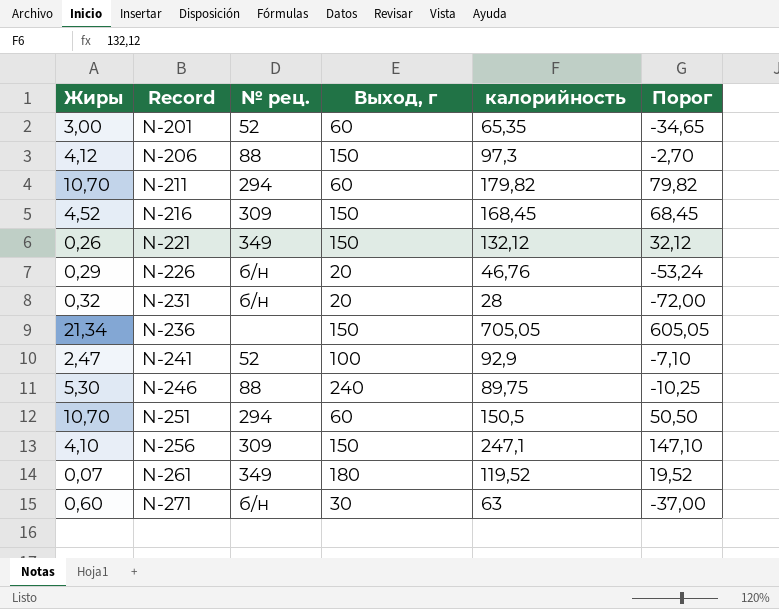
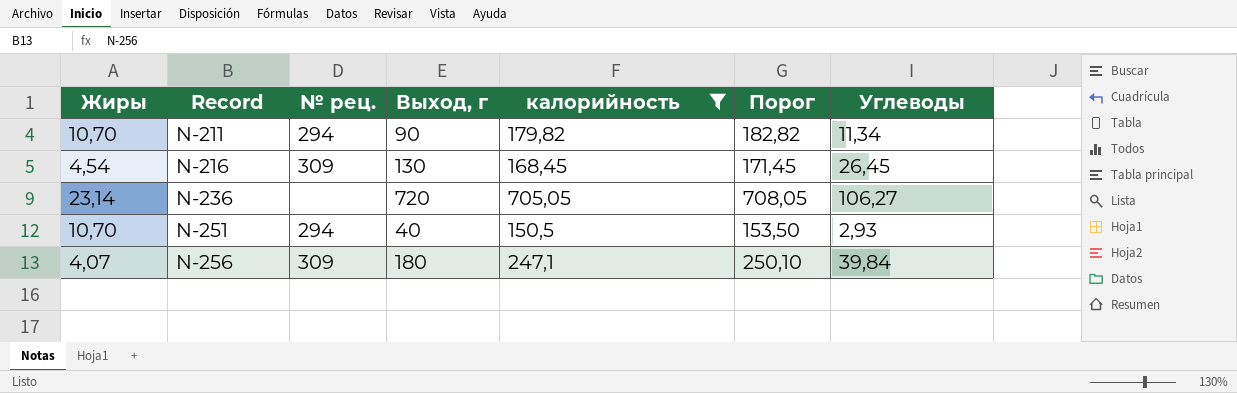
filter: none -> калорийность >= 150,5
column Порог | formula: [калорийность] - 100 -> [калорийность] + 3
column Углеводы | position: none -> 7
N-211 | Выход, г: 60 -> 90
N-216 | Жиры: 4,52 -> 4,54
N-216 | Выход, г: 150 -> 130
N-236 | Жиры: 21,34 -> 23,14
N-236 | Выход, г: 150 -> 720
N-251 | Выход, г: 60 -> 40
N-256 | Жиры: 4,10 -> 4,07
N-256 | Выход, г: 150 -> 180

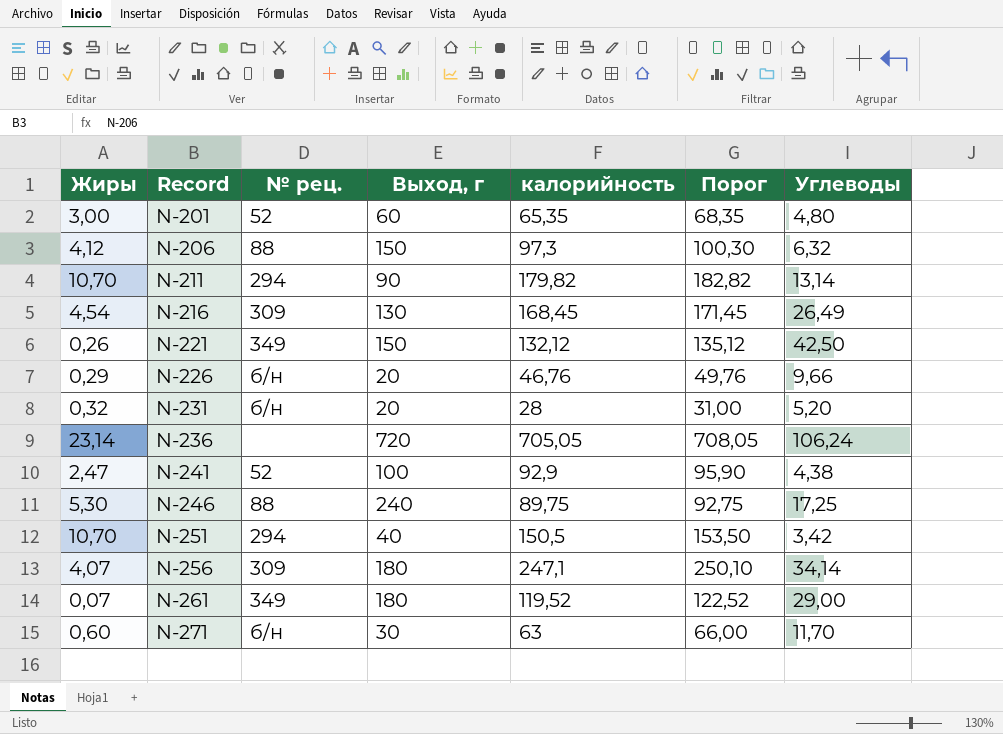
filter: калорийность >= 150,5 -> none
N-211 | Углеводы: 11,34 -> 13,14
N-216 | Углеводы: 26,45 -> 26,49
N-236 | Углеводы: 106,27 -> 106,24
N-251 | Углеводы: 2,93 -> 3,42
N-256 | Углеводы: 39,84 -> 34,14

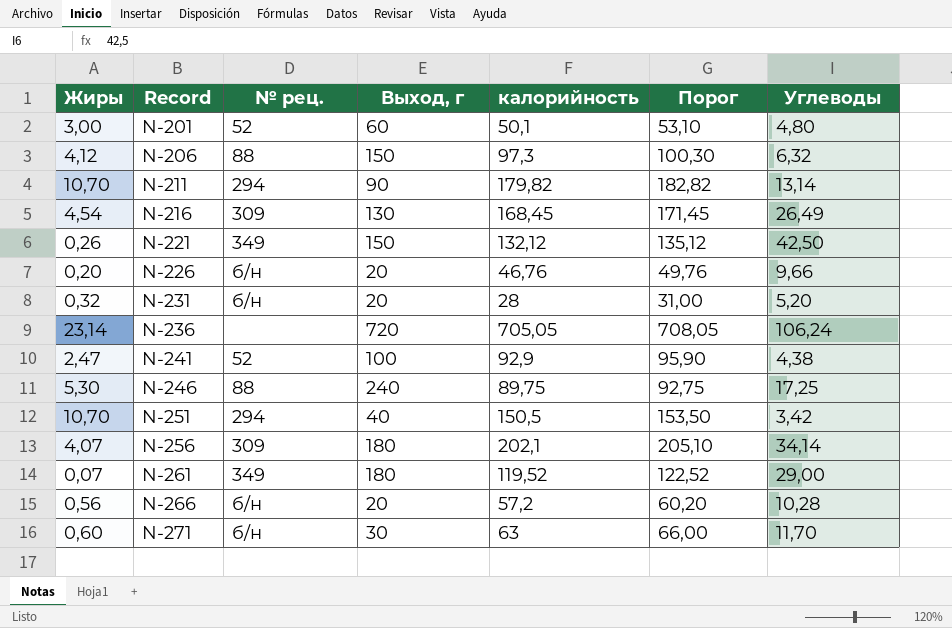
N-201 | калорийность: 65,35 -> 50,1
N-201 | Порог: 68,35 -> 53,10
N-226 | Жиры: 0,29 -> 0,20
N-256 | калорийность: 247,1 -> 202,1
N-256 | Порог: 250,10 -> 205,10
row N-266: none -> 0,56 | б/н | 20 | 57,2 | 60,20 | 10,28

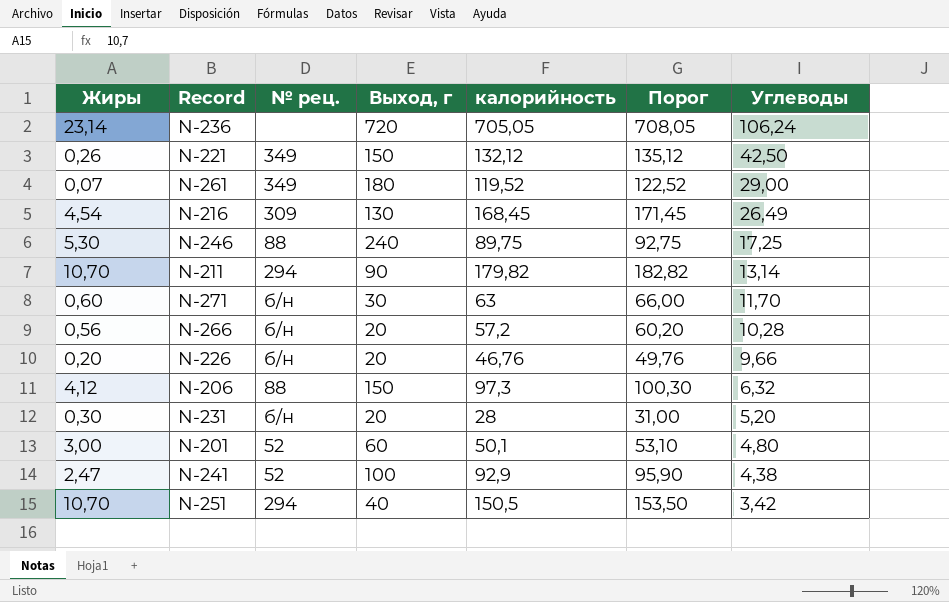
row order: Record ascending -> Углеводы descending
row N-256: 4,07 | 309 | 180 | 202,1 | 205,10 | 34,14 -> none
N-231 | Жиры: 0,32 -> 0,30

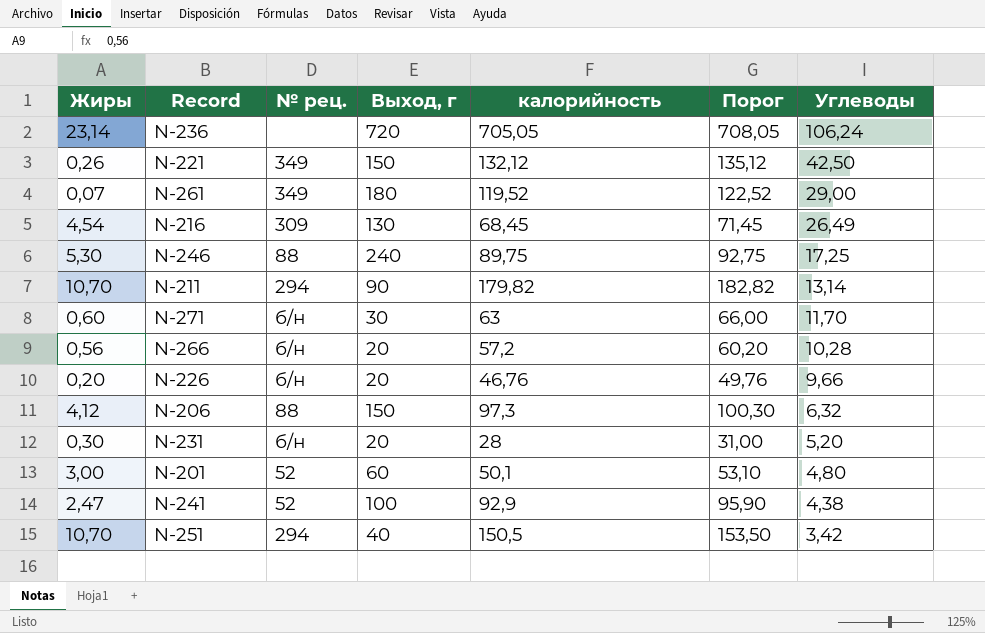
N-216 | калорийность: 168,45 -> 68,45
N-216 | Порог: 171,45 -> 71,45

